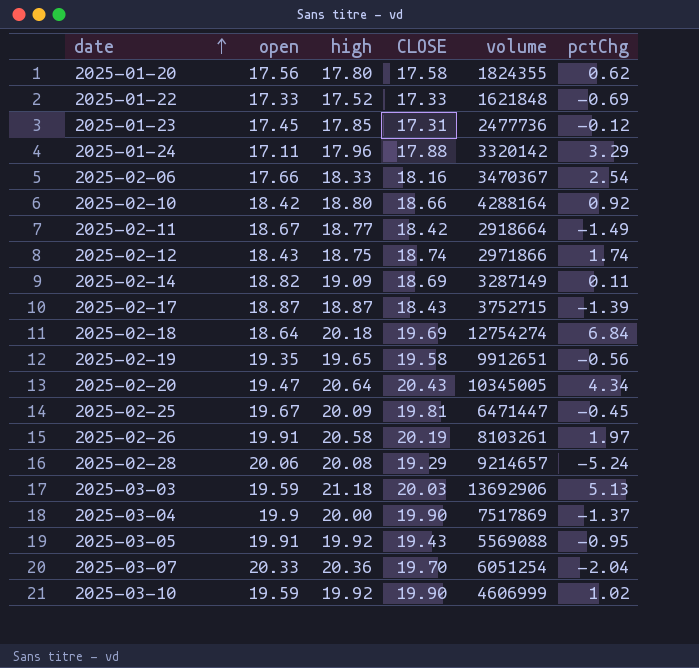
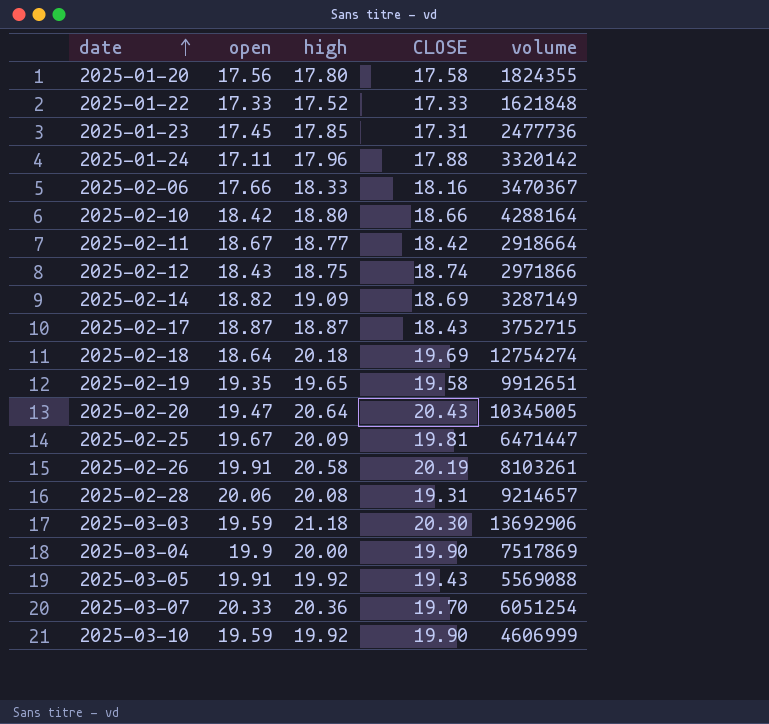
column pctChg | position: 6 -> none
2025-02-28 | CLOSE: 19.29 -> 19.31
2025-03-03 | CLOSE: 20.03 -> 20.30

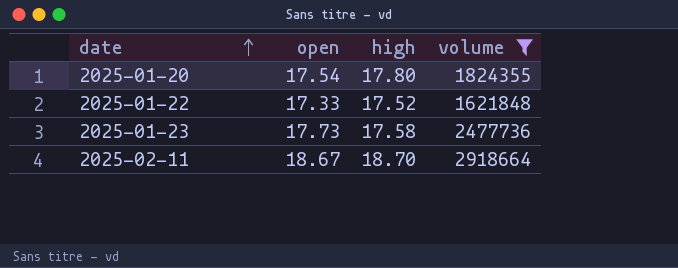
filter: none -> volume <= 2918664
column CLOSE | position: 4 -> none
2025-01-20 | open: 17.56 -> 17.54
2025-01-23 | open: 17.45 -> 17.73
2025-01-23 | high: 17.85 -> 17.58
2025-02-11 | high: 18.77 -> 18.70

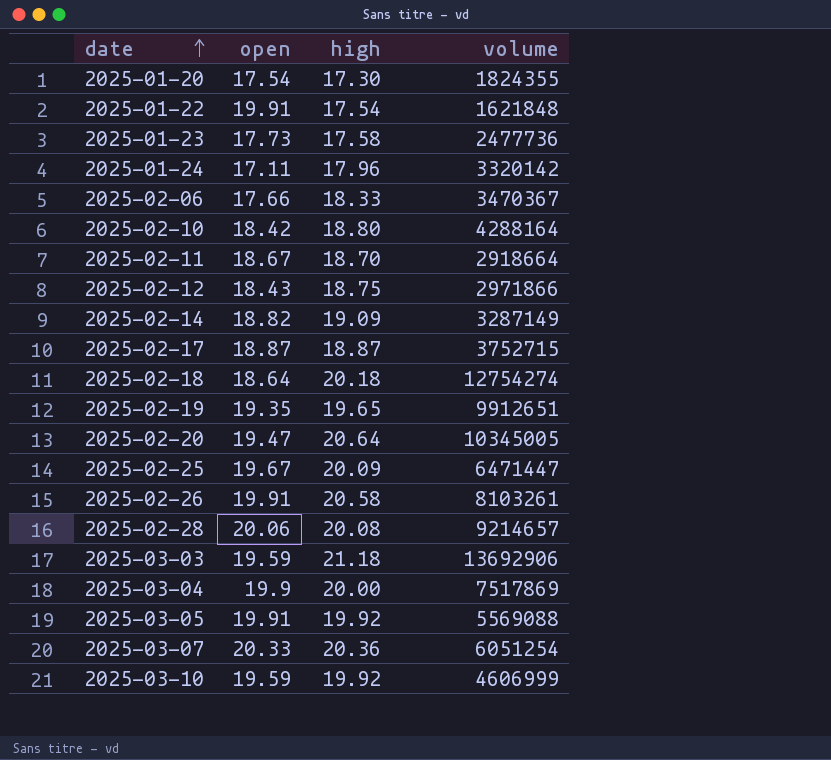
filter: volume <= 2918664 -> none
2025-01-20 | high: 17.80 -> 17.30
2025-01-22 | open: 17.33 -> 19.91
2025-01-22 | high: 17.52 -> 17.54

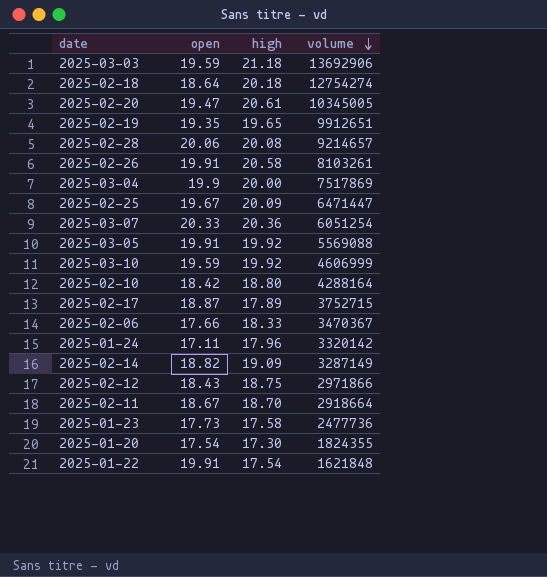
row order: date ascending -> volume descending
2025-02-20 | high: 20.64 -> 20.61
2025-02-17 | high: 18.87 -> 17.89

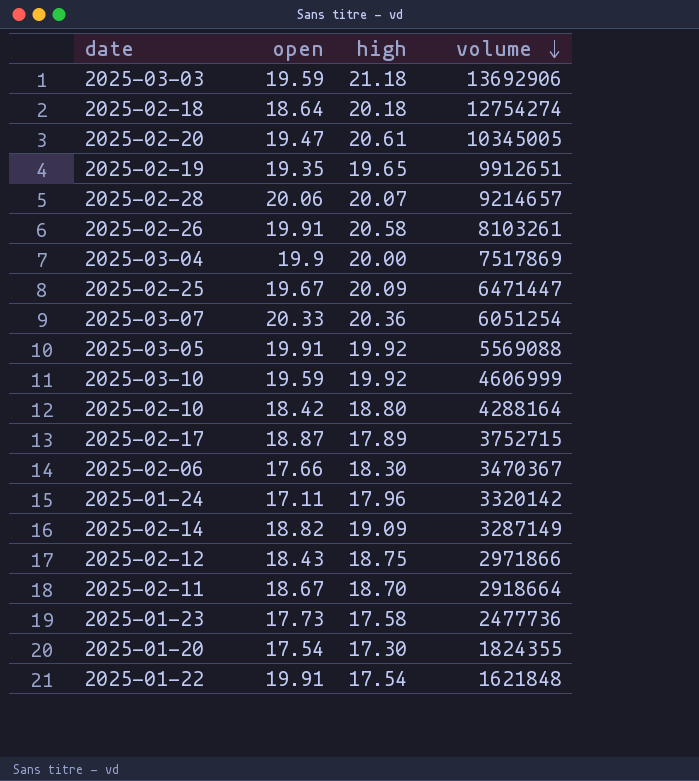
2025-02-28 | high: 20.08 -> 20.07
2025-02-06 | high: 18.33 -> 18.30

